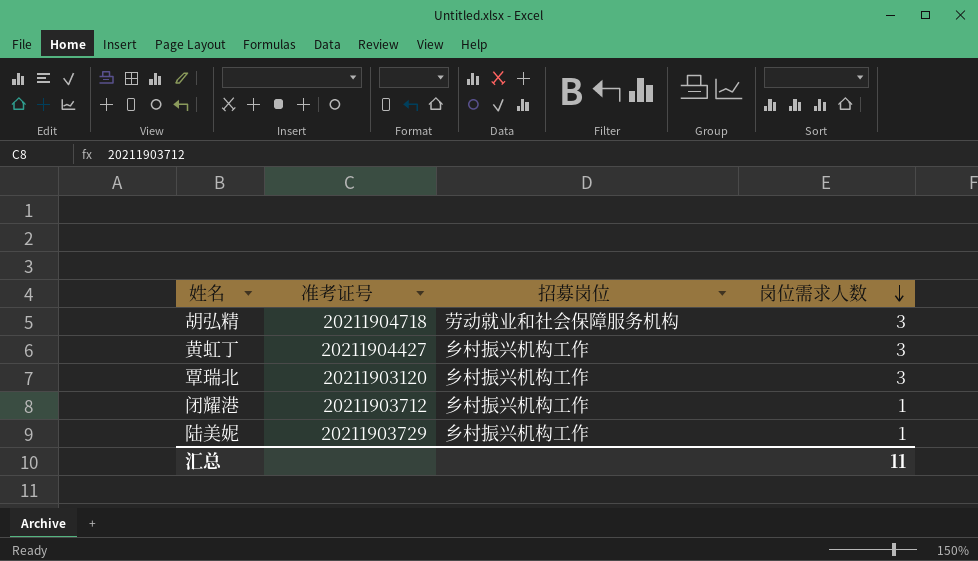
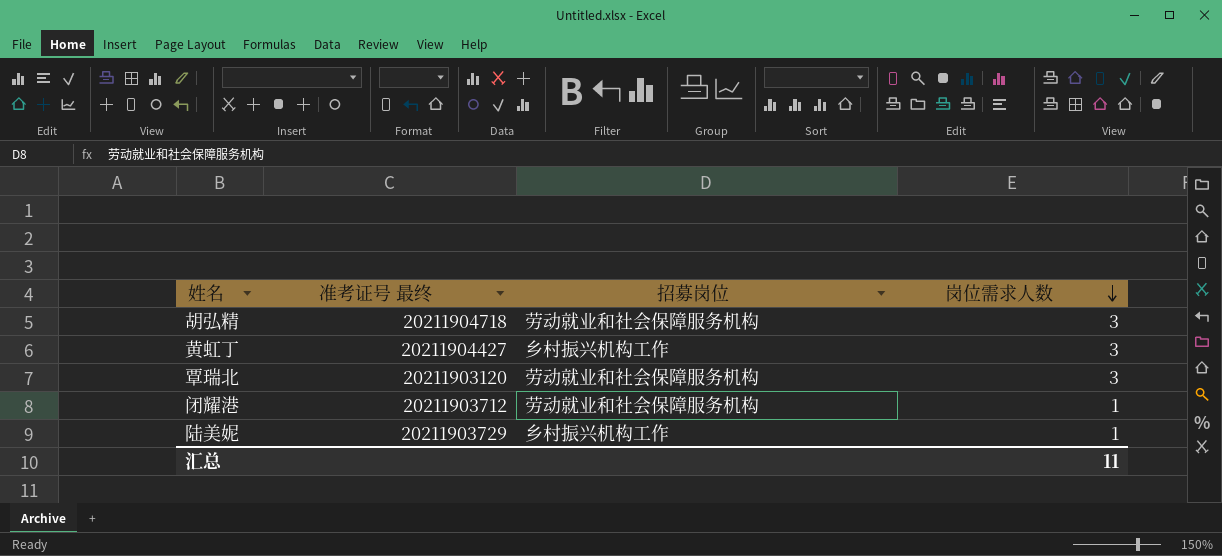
column name: 准考证号 -> 准考证号 最终
覃瑞北 | 招募岗位: 乡村振兴机构工作 -> 劳动就业和社会保障服务机构
闭耀港 | 招募岗位: 乡村振兴机构工作 -> 劳动就业和社会保障服务机构

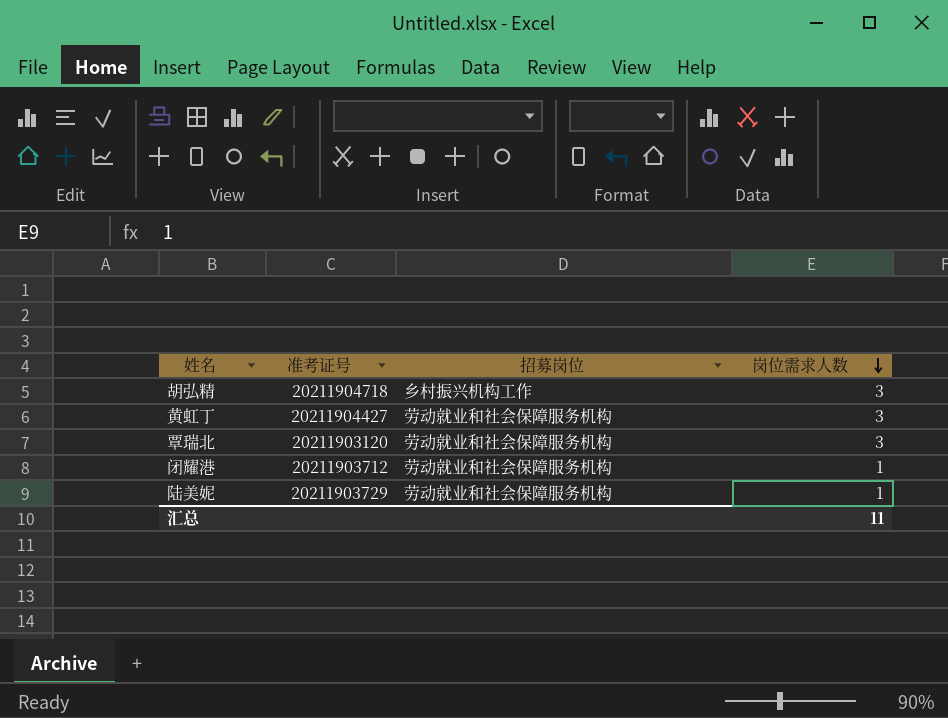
column name: 准考证号 最终 -> 准考证号
胡弘精 | 招募岗位: 劳动就业和社会保障服务机构 -> 乡村振兴机构工作
黄虹丁 | 招募岗位: 乡村振兴机构工作 -> 劳动就业和社会保障服务机构
陆美妮 | 招募岗位: 乡村振兴机构工作 -> 劳动就业和社会保障服务机构

